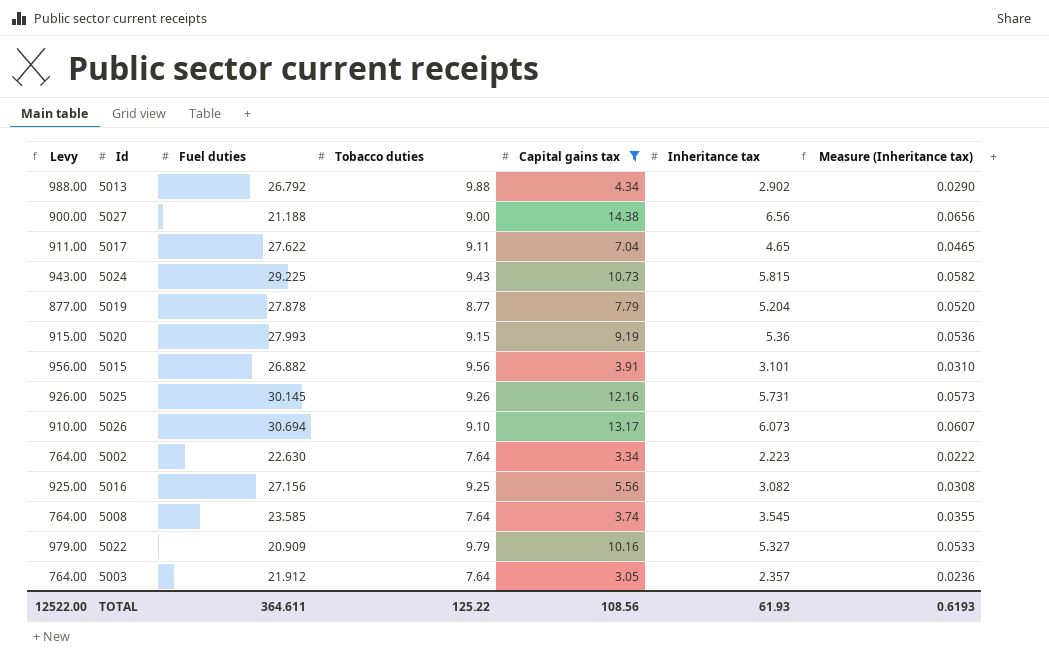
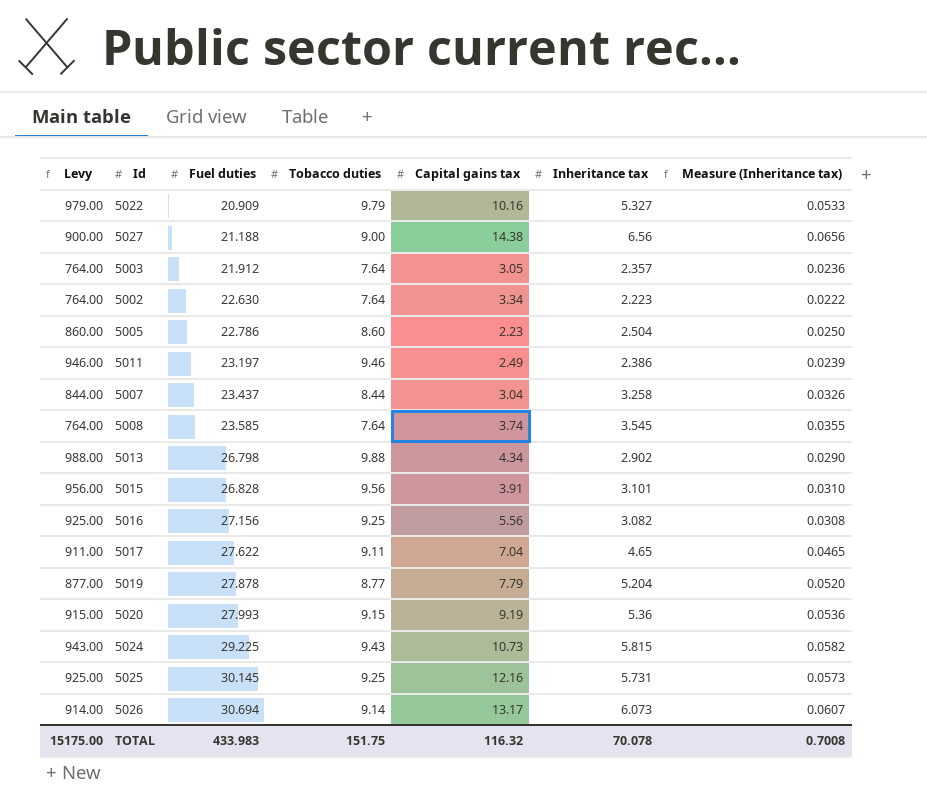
filter: Capital gains tax >= 3.05 -> none
row order: none -> Fuel duties ascending
5013 | Fuel duties: 26.792 -> 26.798
5015 | Fuel duties: 26.882 -> 26.828
5025 | Levy: 926.00 -> 925.00
5025 | Tobacco duties: 9.26 -> 9.25
5026 | Levy: 910.00 -> 914.00
5026 | Tobacco duties: 9.10 -> 9.14
TOTAL | Levy: 12522.00 -> 15175.00
TOTAL | Fuel duties: 364.611 -> 433.983
TOTAL | Tobacco duties: 125.22 -> 151.75
TOTAL | Capital gains tax: 108.56 -> 116.32
TOTAL | Inheritance tax: 61.93 -> 70.078
TOTAL | Measure (Inheritance tax): 0.6193 -> 0.7008

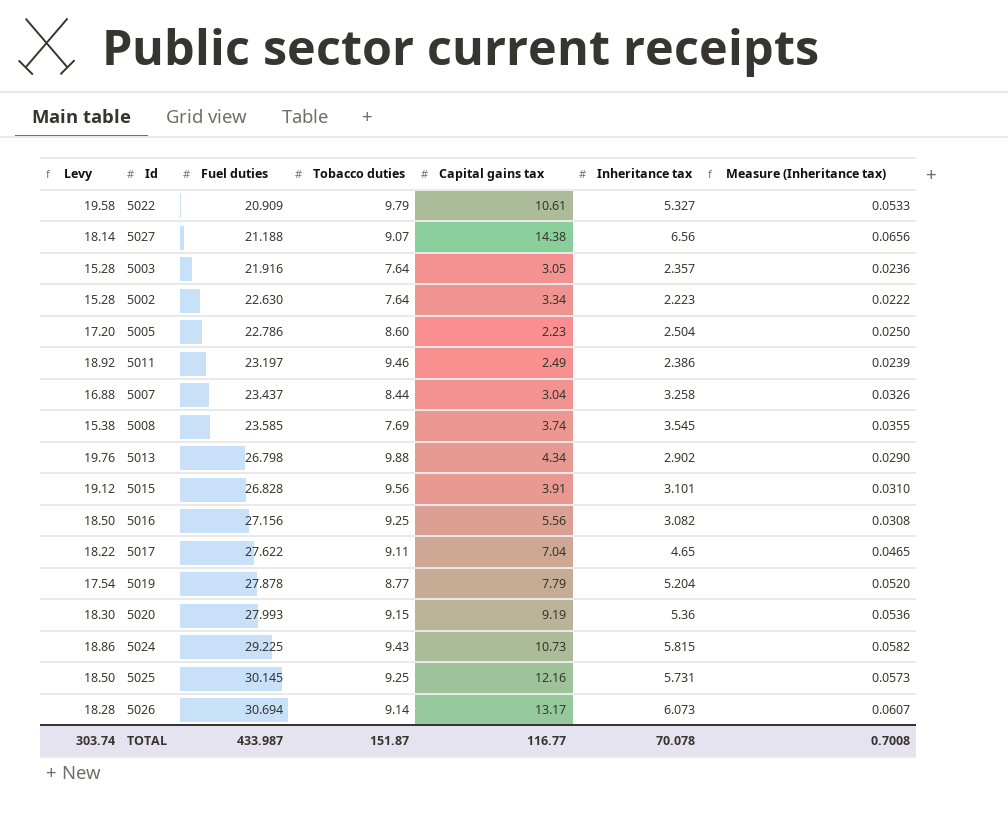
column Levy | formula: [Tobacco duties] * 100 -> [Tobacco duties] * 2
5022 | Capital gains tax: 10.16 -> 10.61
5027 | Tobacco duties: 9.00 -> 9.07
5003 | Fuel duties: 21.912 -> 21.916
5008 | Tobacco duties: 7.64 -> 7.69
TOTAL | Levy: 15175.00 -> 303.74
TOTAL | Fuel duties: 433.983 -> 433.987
TOTAL | Tobacco duties: 151.75 -> 151.87
TOTAL | Capital gains tax: 116.32 -> 116.77

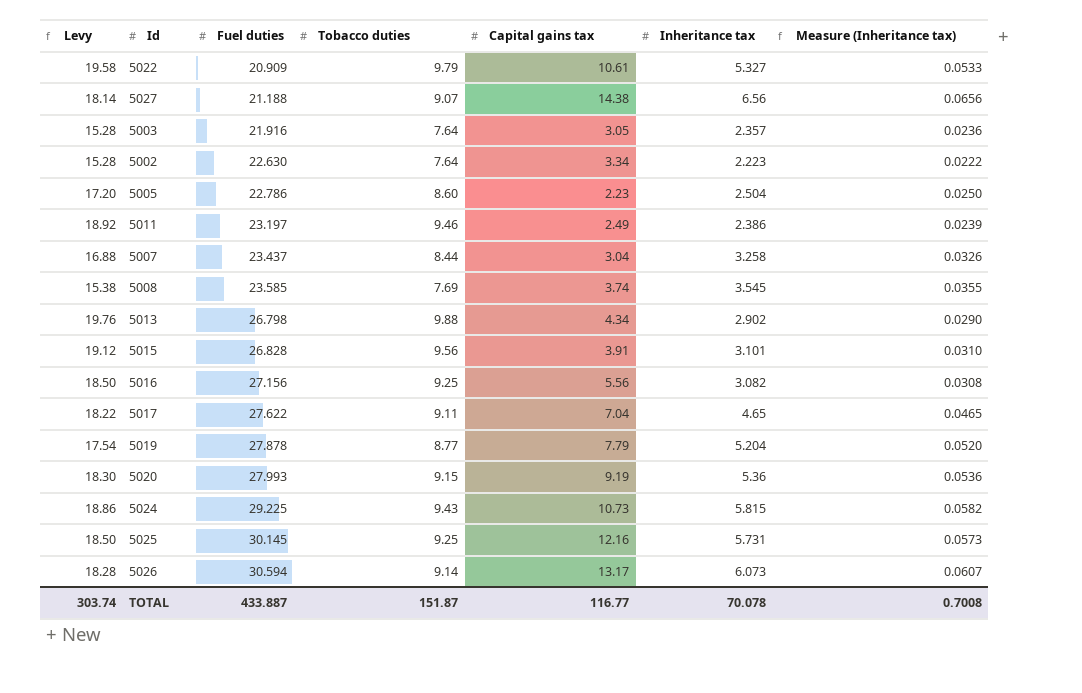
5026 | Fuel duties: 30.694 -> 30.594
TOTAL | Fuel duties: 433.987 -> 433.887

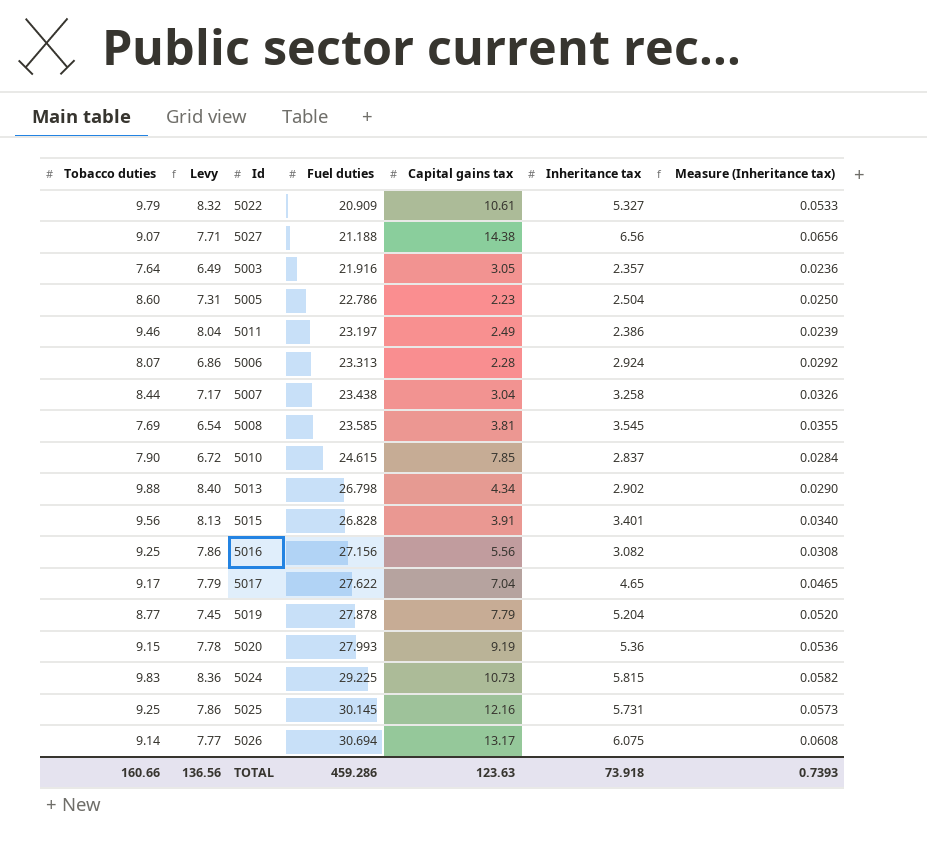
column Tobacco duties | position: 4 -> 1
column Levy | formula: [Tobacco duties] * 2 -> [Tobacco duties] * 0.85
row 5002: 15.28 | 22.630 | 7.64 | 3.34 | 2.223 | 0.0222 -> none
row 5006: none -> 8.07 | 6.86 | 23.313 | 2.28 | 2.924 | 0.0292
5007 | Fuel duties: 23.437 -> 23.438
5008 | Capital gains tax: 3.74 -> 3.81
row 5010: none -> 7.90 | 6.72 | 24.615 | 7.85 | 2.837 | 0.0284
5015 | Inheritance tax: 3.101 -> 3.401
5015 | Measure (Inheritance tax): 0.0310 -> 0.0340
5017 | Tobacco duties: 9.11 -> 9.17
5024 | Tobacco duties: 9.43 -> 9.83
5026 | Fuel duties: 30.594 -> 30.694
5026 | Inheritance tax: 6.073 -> 6.075
5026 | Measure (Inheritance tax): 0.0607 -> 0.0608
TOTAL | Tobacco duties: 151.87 -> 160.66
TOTAL | Levy: 303.74 -> 136.56
TOTAL | Fuel duties: 433.887 -> 459.286
TOTAL | Capital gains tax: 116.77 -> 123.63
TOTAL | Inheritance tax: 70.078 -> 73.918
TOTAL | Measure (Inheritance tax): 0.7008 -> 0.7393

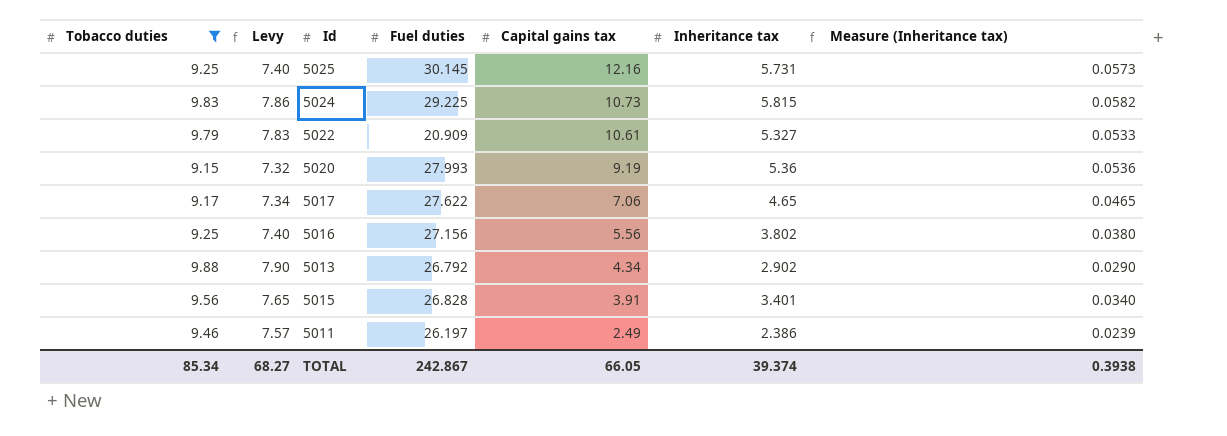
filter: none -> Tobacco duties >= 9.15
row order: Fuel duties ascending -> Capital gains tax descending
column Levy | formula: [Tobacco duties] * 0.85 -> [Tobacco duties] * 0.8
5017 | Capital gains tax: 7.04 -> 7.06
5016 | Inheritance tax: 3.082 -> 3.802
5016 | Measure (Inheritance tax): 0.0308 -> 0.0380
5013 | Fuel duties: 26.798 -> 26.792
5011 | Fuel duties: 23.197 -> 26.197
TOTAL | Tobacco duties: 160.66 -> 85.34
TOTAL | Levy: 136.56 -> 68.27
TOTAL | Fuel duties: 459.286 -> 242.867
TOTAL | Capital gains tax: 123.63 -> 66.05
TOTAL | Inheritance tax: 73.918 -> 39.374
TOTAL | Measure (Inheritance tax): 0.7393 -> 0.3938

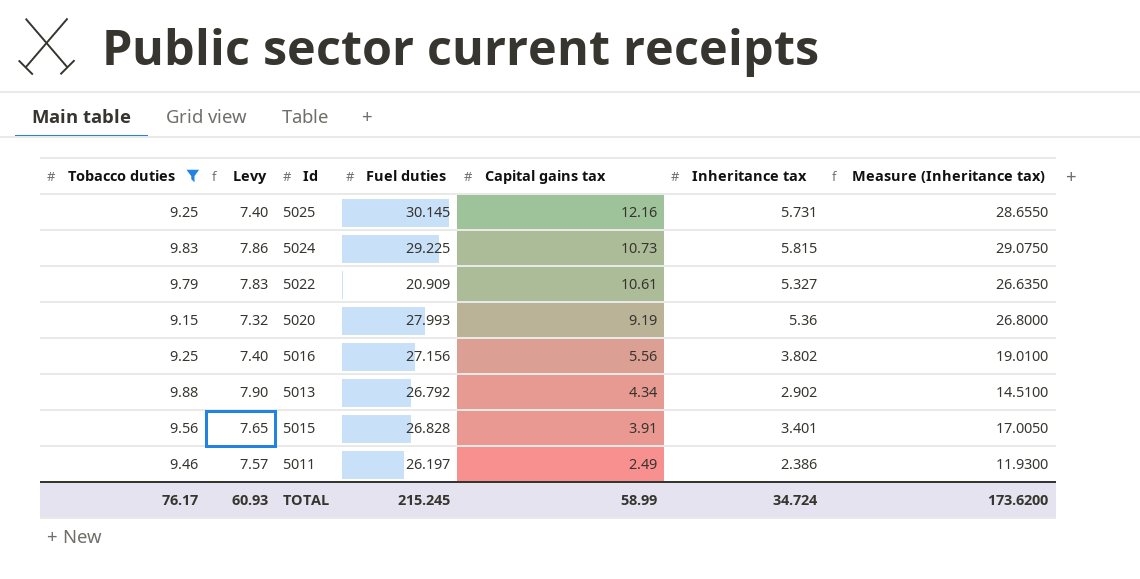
column Measure (Inheritance tax) | formula: [Inheritance tax] * 0.01 -> [Inheritance tax] * 5
row 5017: 9.17 | 7.34 | 27.622 | 7.06 | 4.65 | 0.0465 -> none
TOTAL | Tobacco duties: 85.34 -> 76.17
TOTAL | Levy: 68.27 -> 60.93
TOTAL | Fuel duties: 242.867 -> 215.245
TOTAL | Capital gains tax: 66.05 -> 58.99
TOTAL | Inheritance tax: 39.374 -> 34.724
TOTAL | Measure (Inheritance tax): 0.3938 -> 173.6200

